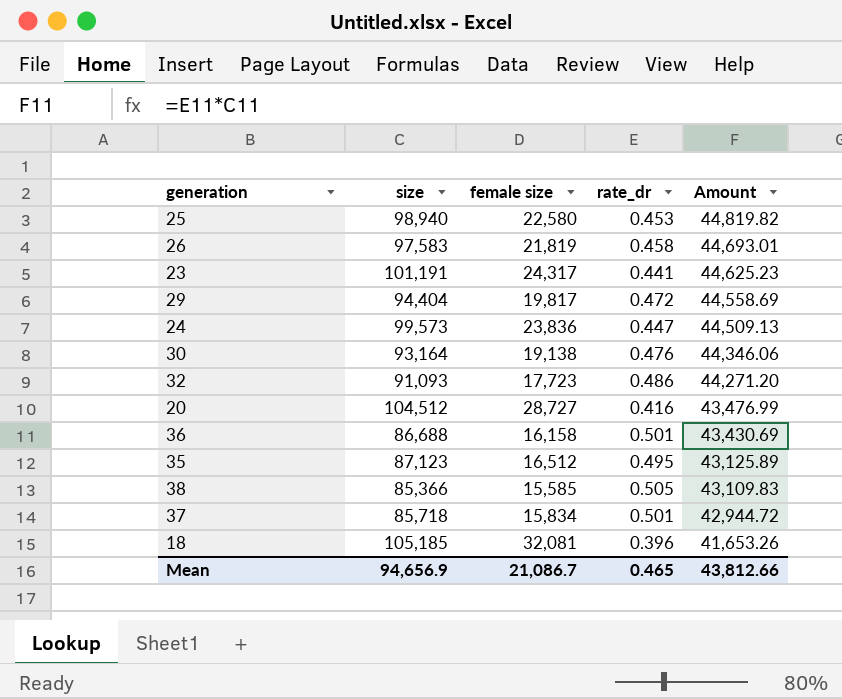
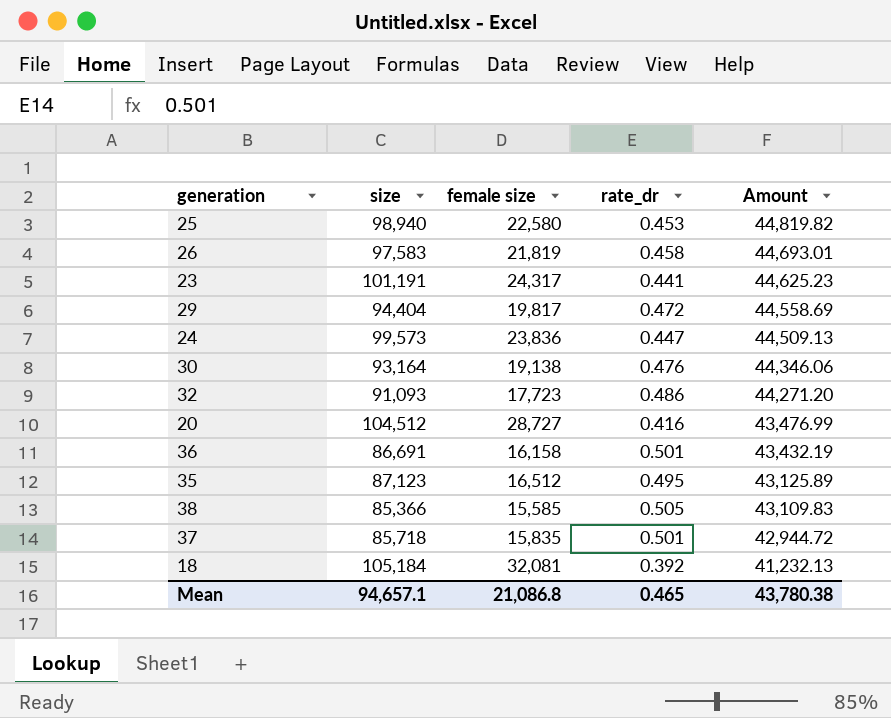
36 | size: 86,688 -> 86,691
36 | Amount: 43,430.69 -> 43,432.19
37 | female size: 15,834 -> 15,835
18 | size: 105,185 -> 105,184
18 | rate_dr: 0.396 -> 0.392
18 | Amount: 41,653.26 -> 41,232.13
Mean | size: 94,656.9 -> 94,657.1
Mean | female size: 21,086.7 -> 21,086.8
Mean | Amount: 43,812.66 -> 43,780.38

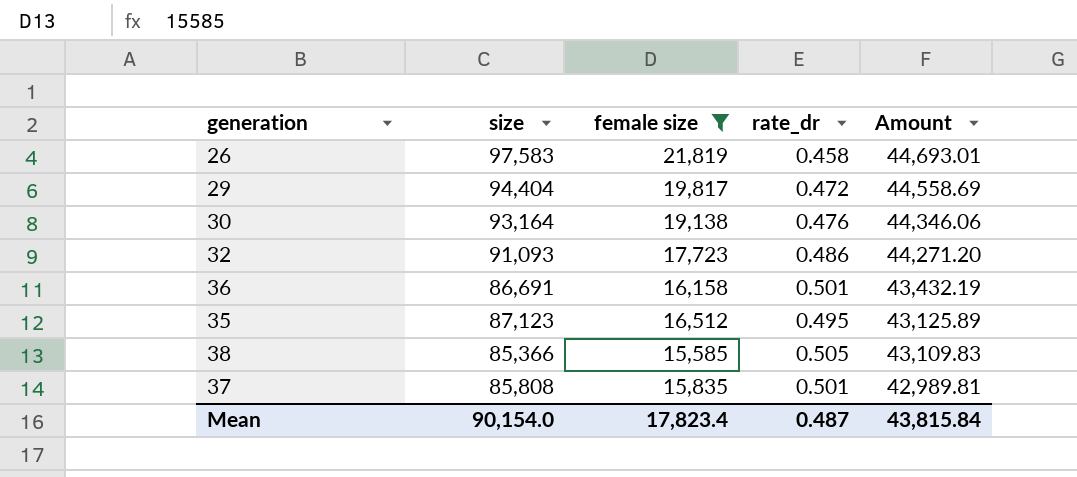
filter: none -> female size <= 21,819
37 | size: 85,718 -> 85,808
37 | Amount: 42,944.72 -> 42,989.81
Mean | size: 94,657.1 -> 90,154.0
Mean | female size: 21,086.8 -> 17,823.4
Mean | rate_dr: 0.465 -> 0.487
Mean | Amount: 43,780.38 -> 43,815.84

